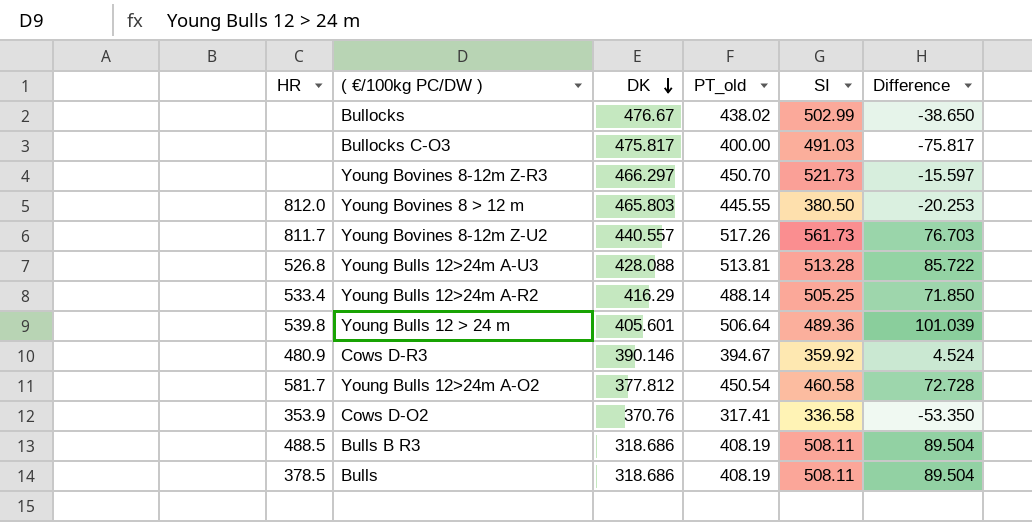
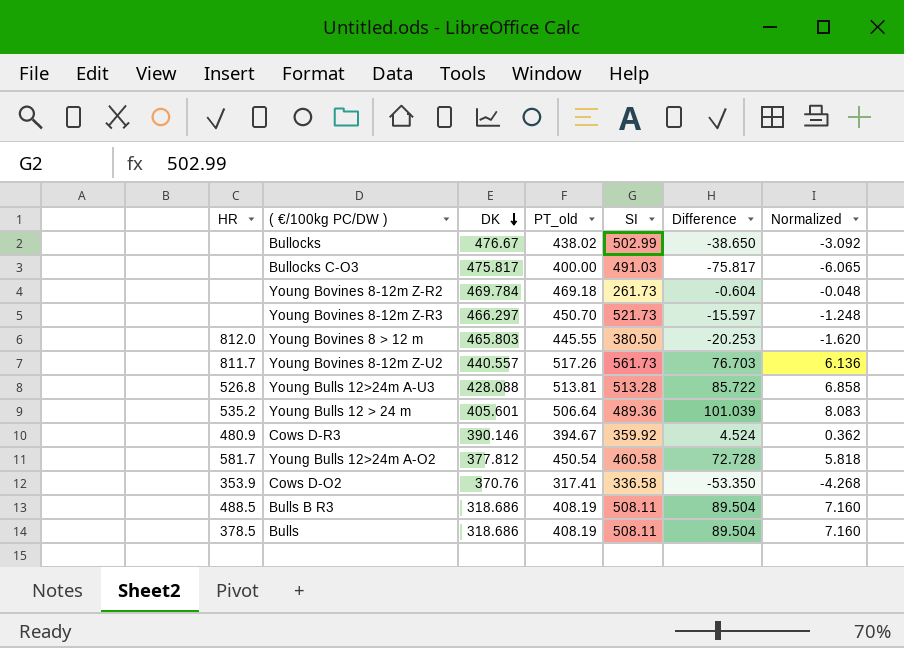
column Normalized | formula: none -> [Difference] * 0.08
row Young Bulls 12>24m A-R2: 533.4 | 416.29 | 488.14 | 505.25 | 71.850 -> none
row Young Bovines 8-12m Z-R2: none -> none | 469.784 | 469.18 | 261.73 | -0.604 | -0.048
Young Bulls 12 > 24 m | HR: 539.8 -> 535.2

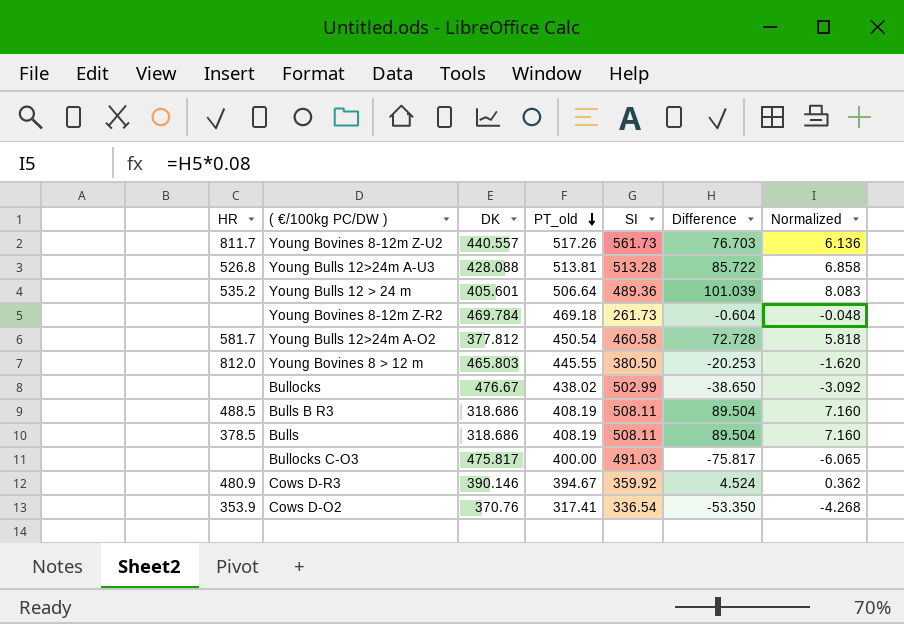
row order: DK descending -> PT_old descending
row Young Bovines 8-12m Z-R3: none | 466.297 | 450.70 | 521.73 | -15.597 | -1.248 -> none
Cows D-O2 | SI: 336.58 -> 336.54

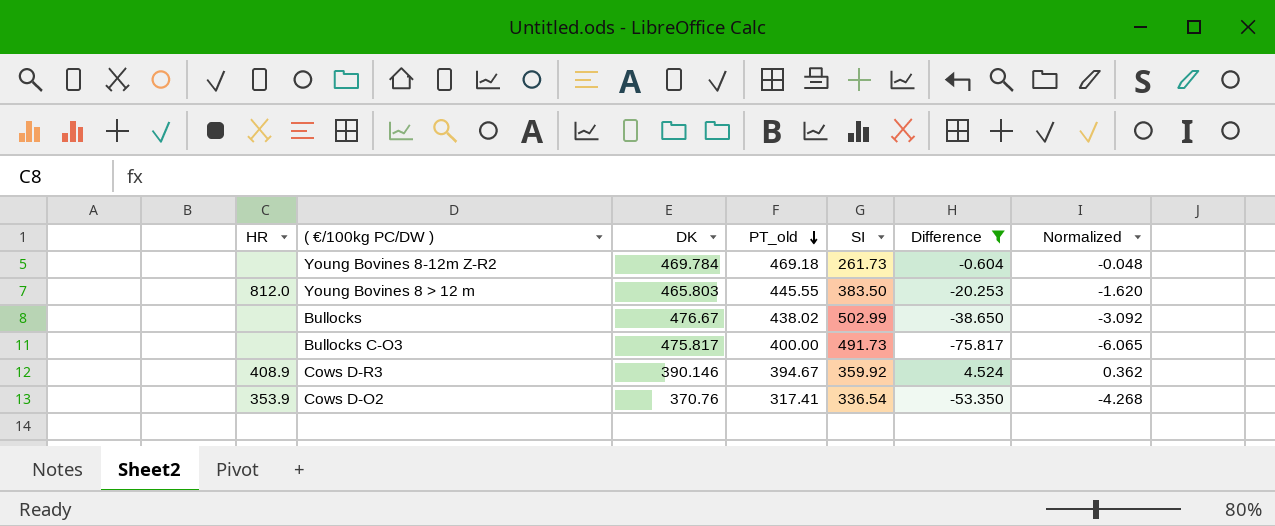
filter: none -> Difference <= 4.524
Young Bovines 8 > 12 m | SI: 380.50 -> 383.50
Bullocks C-O3 | SI: 491.03 -> 491.73
Cows D-R3 | HR: 480.9 -> 408.9

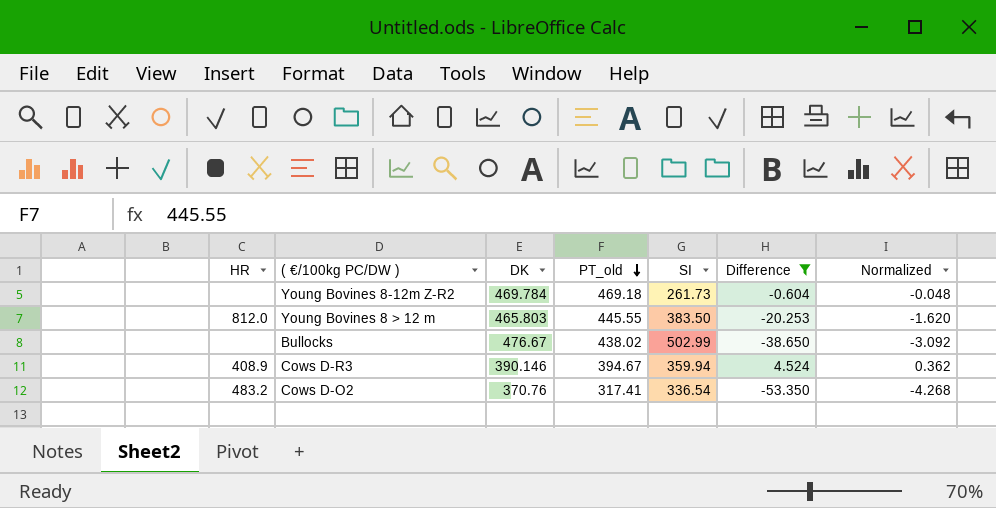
row Bullocks C-O3: none | 475.817 | 400.00 | 491.73 | -75.817 | -6.065 -> none
Cows D-R3 | SI: 359.92 -> 359.94
Cows D-O2 | HR: 353.9 -> 483.2

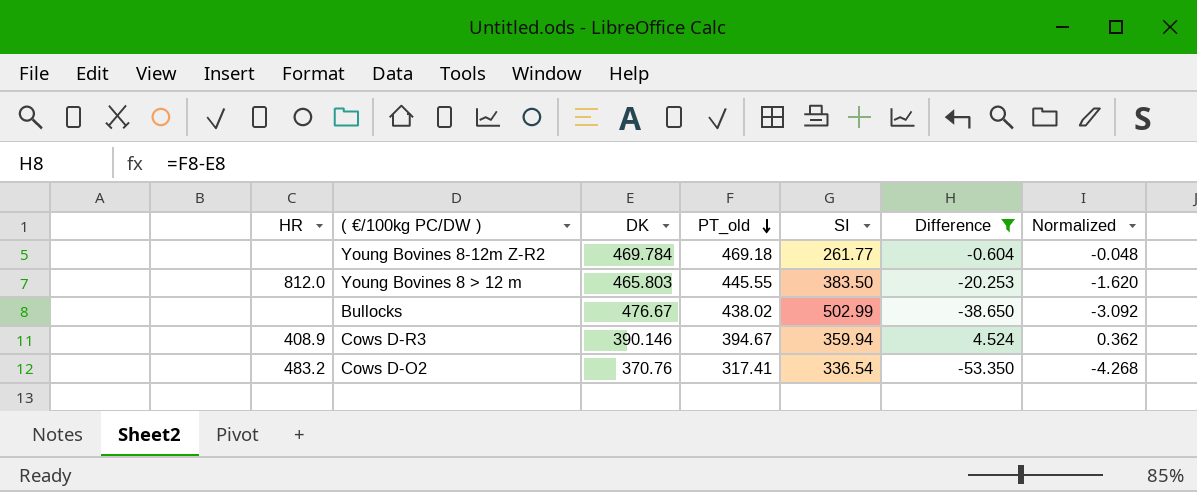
Young Bovines 8-12m Z-R2 | SI: 261.73 -> 261.77

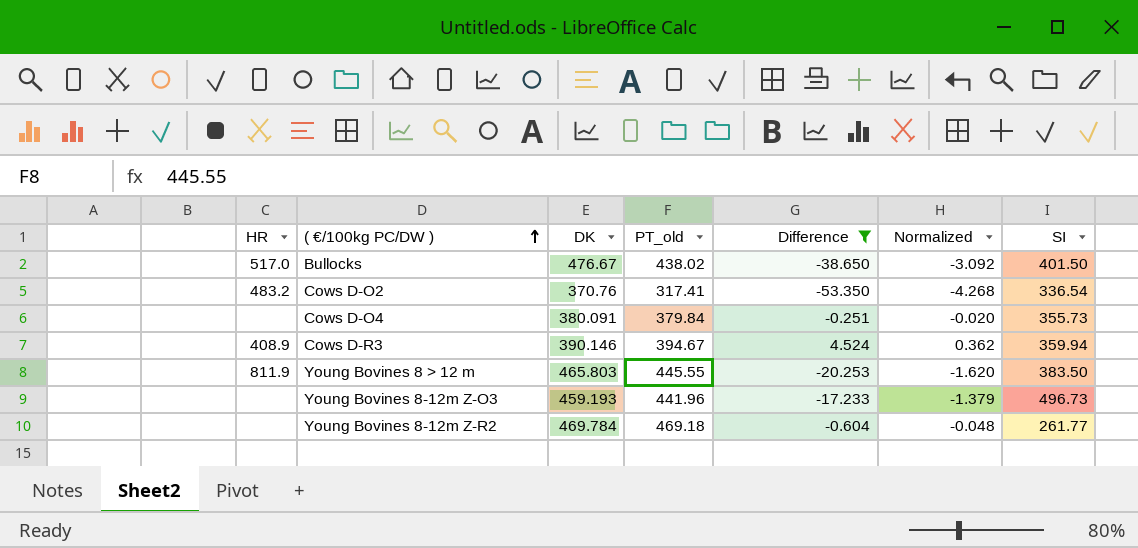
row order: PT_old descending -> ( €/100kg PC/DW ) ascending
column SI | position: 5 -> 7
Bullocks | HR: none -> 517.0
Bullocks | SI: 502.99 -> 401.50
row Cows D-O4: none -> none | 380.091 | 379.84 | -0.251 | -0.020 | 355.73
Young Bovines 8 > 12 m | HR: 812.0 -> 811.9
row Young Bovines 8-12m Z-O3: none -> none | 459.193 | 441.96 | -17.233 | -1.379 | 496.73

